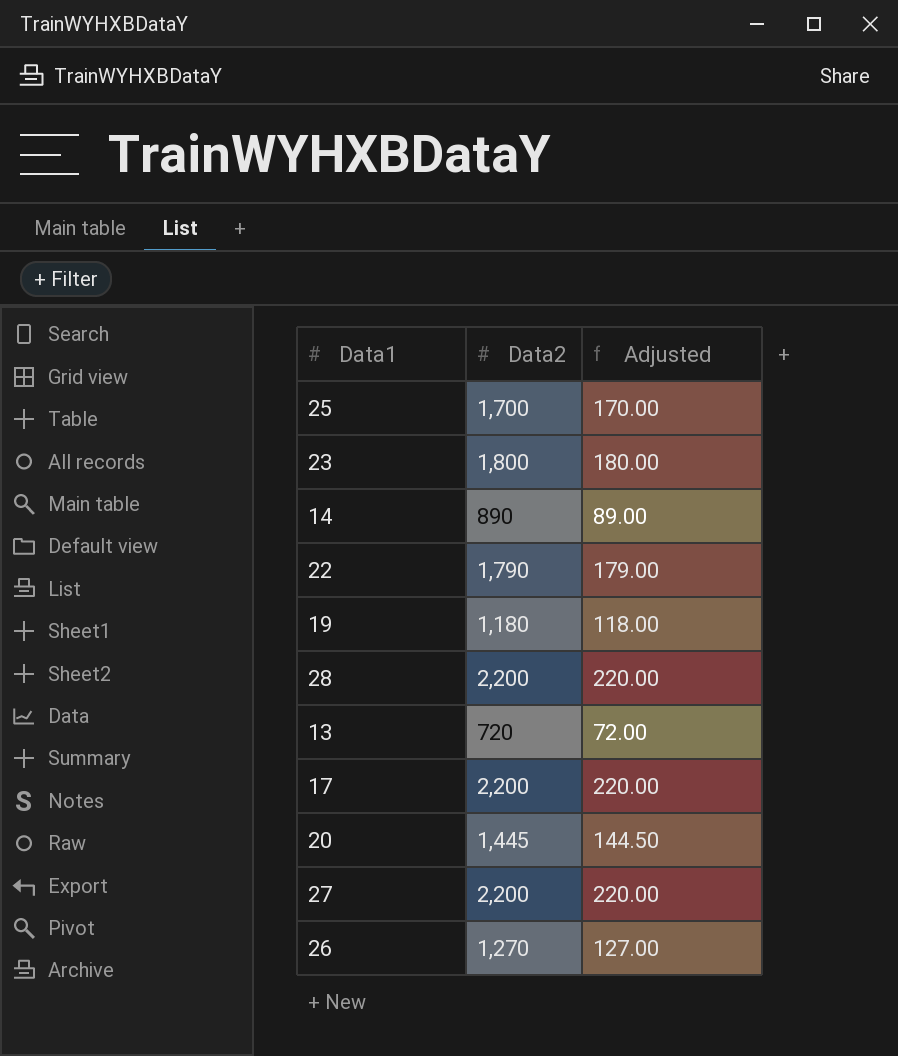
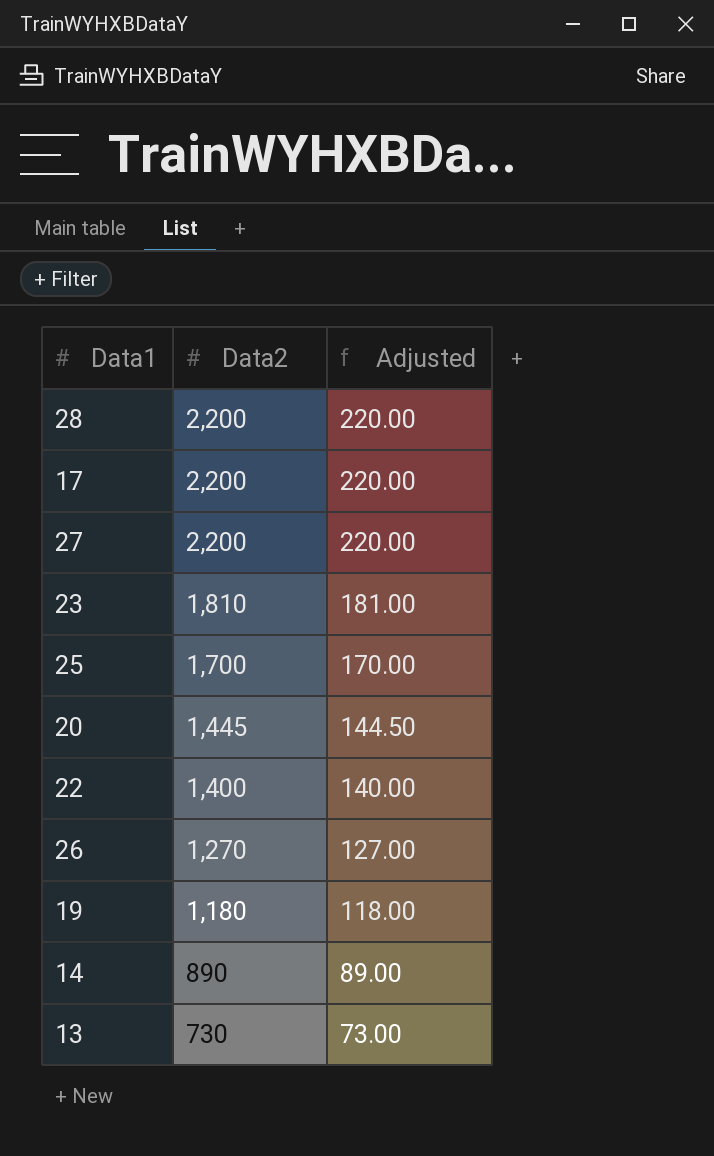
row order: none -> Data2 descending
23 | Data2: 1,800 -> 1,810
23 | Adjusted: 180.00 -> 181.00
22 | Data2: 1,790 -> 1,400
22 | Adjusted: 179.00 -> 140.00
13 | Data2: 720 -> 730
13 | Adjusted: 72.00 -> 73.00

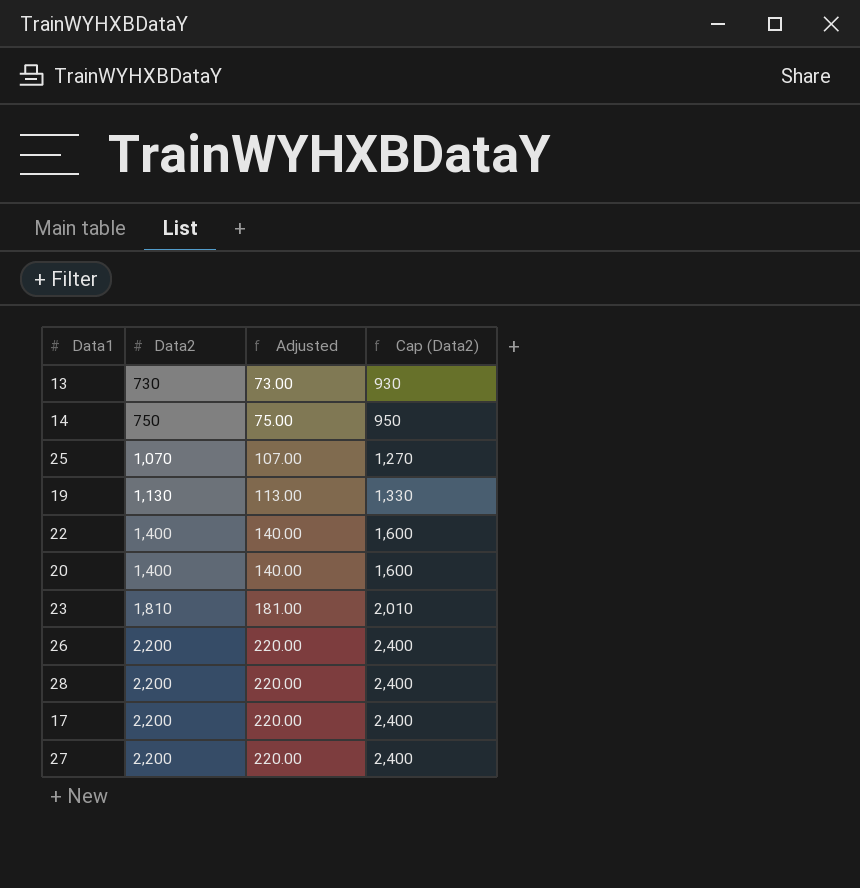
row order: Data2 descending -> Data2 ascending
column Cap (Data2) | formula: none -> [Data2] + 200
14 | Data2: 890 -> 750
14 | Adjusted: 89.00 -> 75.00
25 | Data2: 1,700 -> 1,070
25 | Adjusted: 170.00 -> 107.00
19 | Data2: 1,180 -> 1,130
19 | Adjusted: 118.00 -> 113.00
20 | Data2: 1,445 -> 1,400
20 | Adjusted: 144.50 -> 140.00
26 | Data2: 1,270 -> 2,200
26 | Adjusted: 127.00 -> 220.00

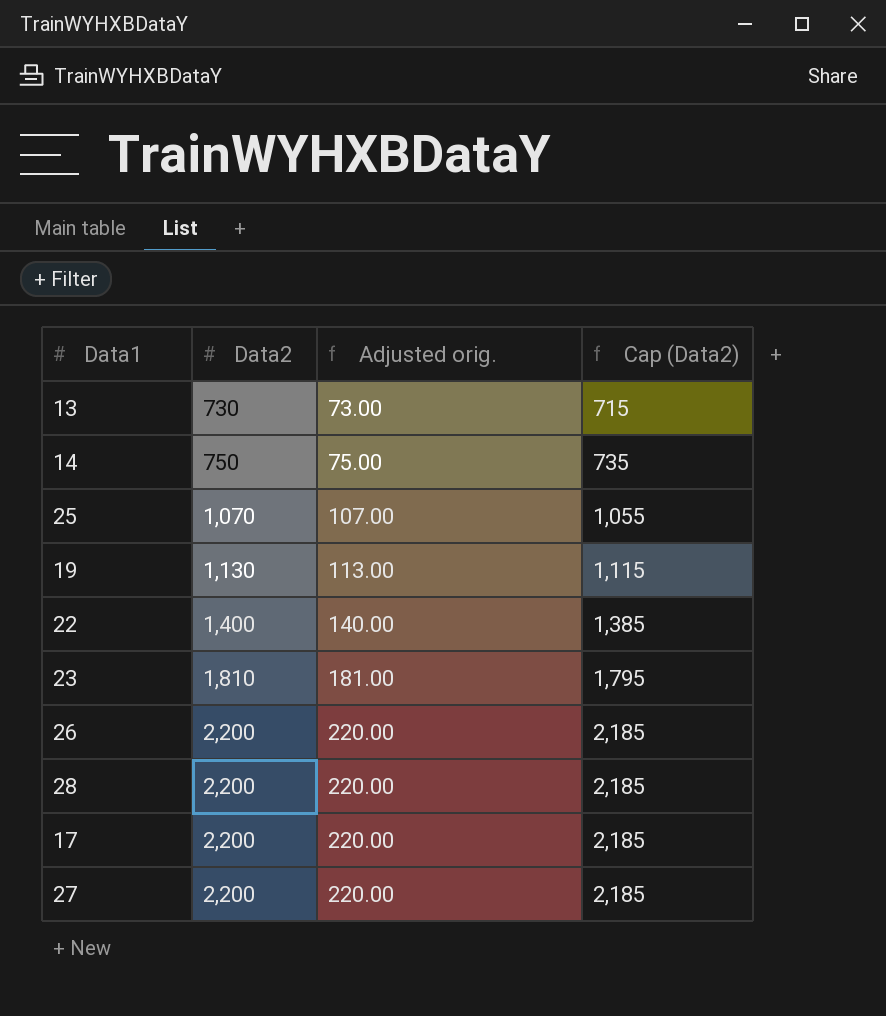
column name: Adjusted -> Adjusted orig.
column Cap (Data2) | formula: [Data2] + 200 -> [Data2] - 15
row 20: 1,400 | 140.00 | 1,600 -> none

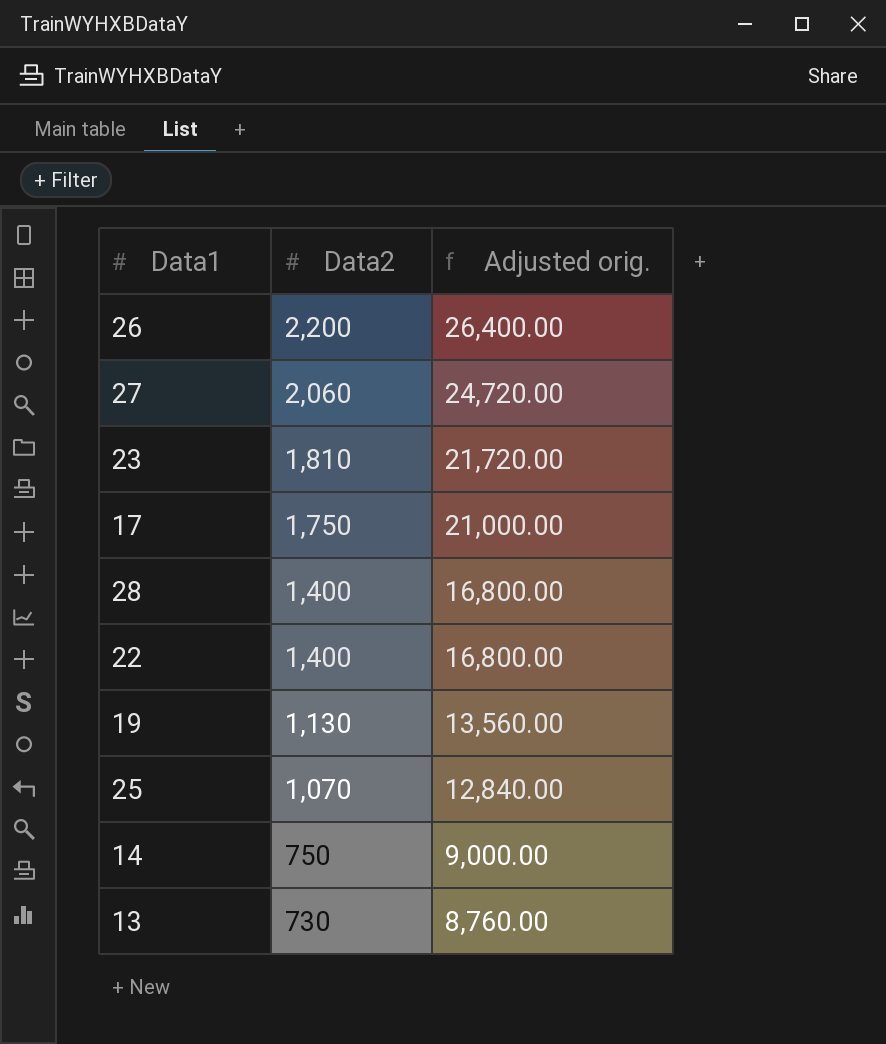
row order: Data2 ascending -> Data2 descending
column Cap (Data2) | formula: [Data2] - 15 -> none
column Adjusted orig. | formula: [Data2] * 0.1 -> [Data2] * 12
27 | Data2: 2,200 -> 2,060
17 | Data2: 2,200 -> 1,750
28 | Data2: 2,200 -> 1,400

